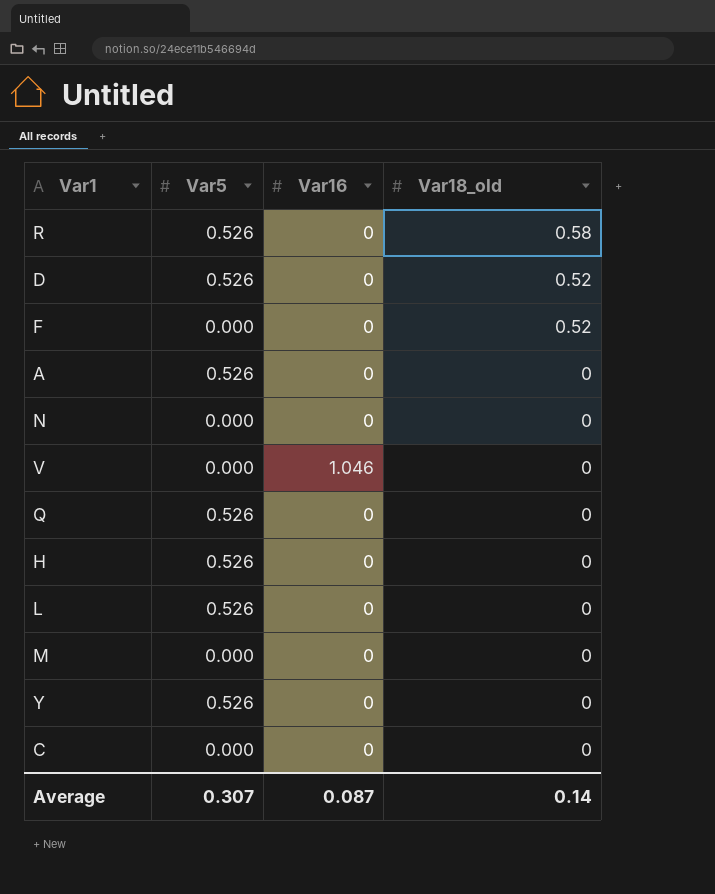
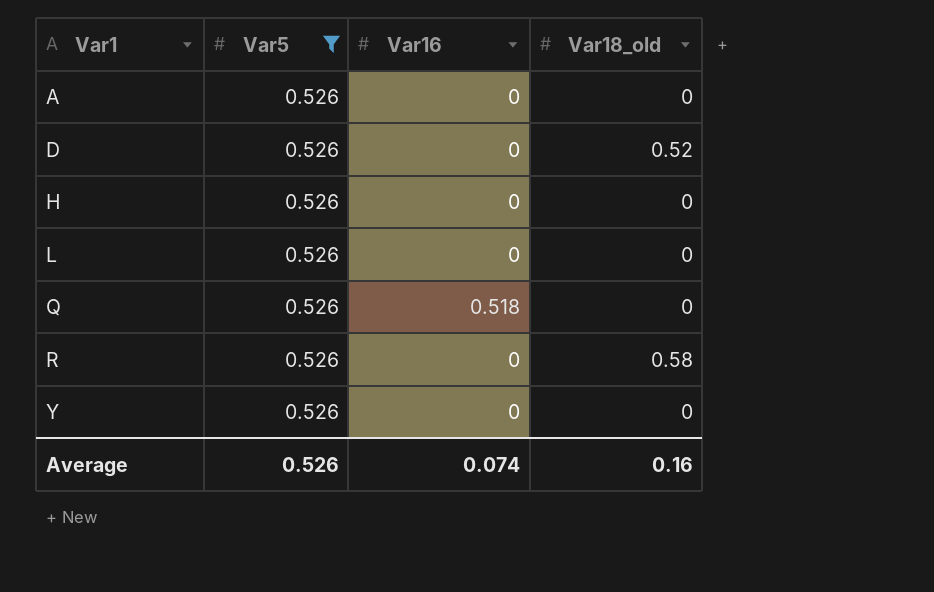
filter: none -> Var5 = 0.526
row order: Var18_old descending -> Var1 ascending
Q | Var16: 0 -> 0.518
Average | Var5: 0.307 -> 0.526
Average | Var16: 0.087 -> 0.074
Average | Var18_old: 0.14 -> 0.16

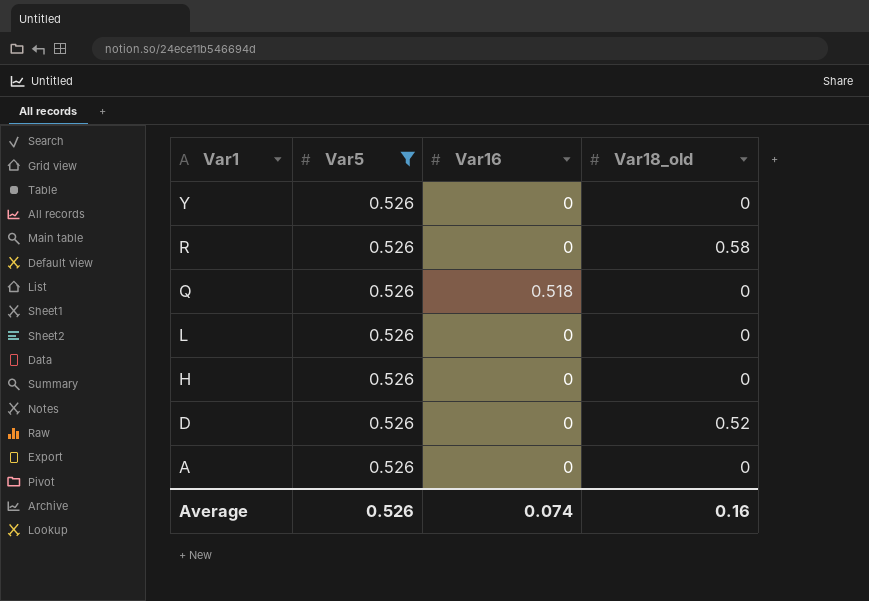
row order: Var1 ascending -> Var1 descending

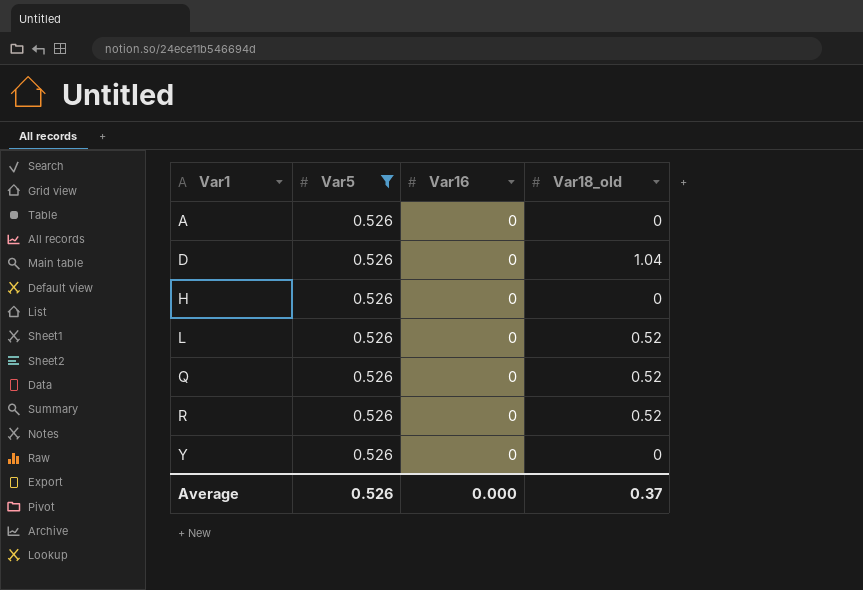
row order: Var1 descending -> Var1 ascending
D | Var18_old: 0.52 -> 1.04
L | Var18_old: 0 -> 0.52
Q | Var16: 0.518 -> 0
Q | Var18_old: 0 -> 0.52
R | Var18_old: 0.58 -> 0.52
Average | Var16: 0.074 -> 0.000
Average | Var18_old: 0.16 -> 0.37

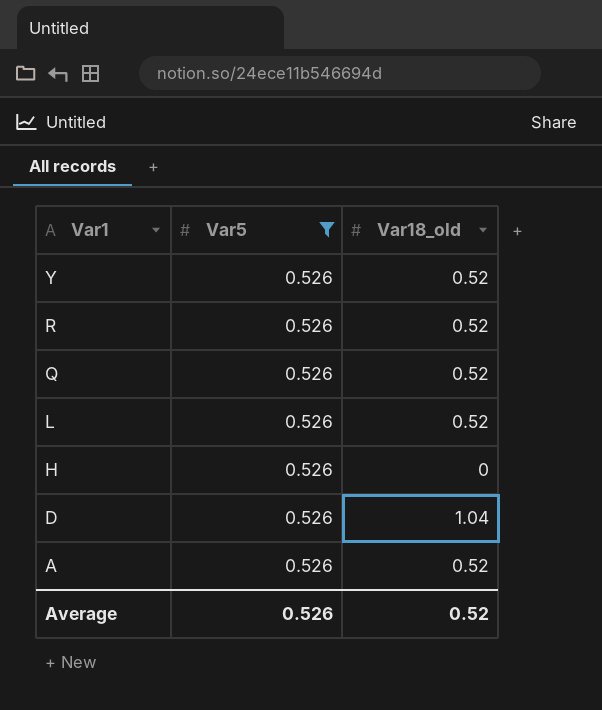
row order: Var1 ascending -> Var1 descending
column Var16 | position: 3 -> none
Y | Var18_old: 0 -> 0.52
A | Var18_old: 0 -> 0.52
Average | Var18_old: 0.37 -> 0.52

